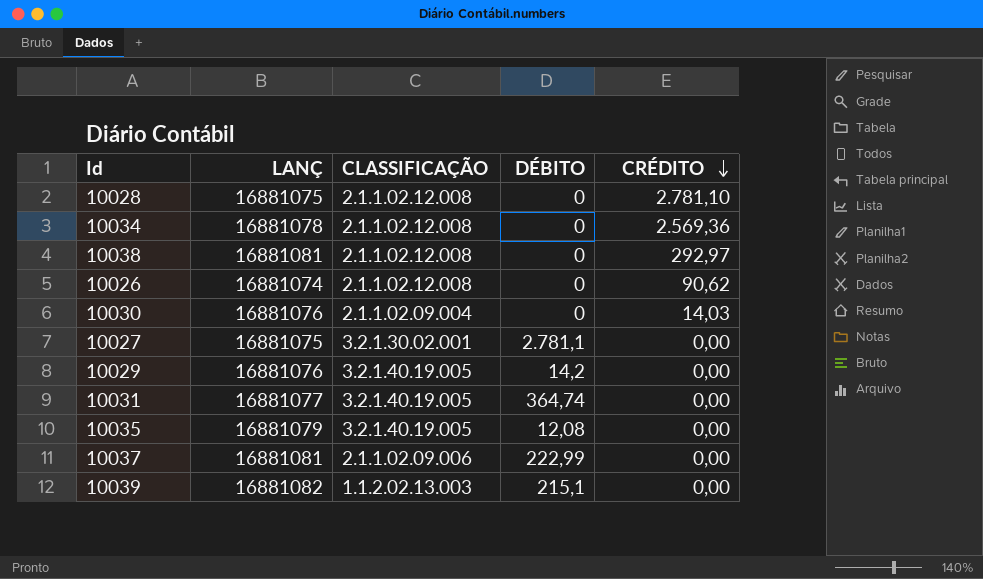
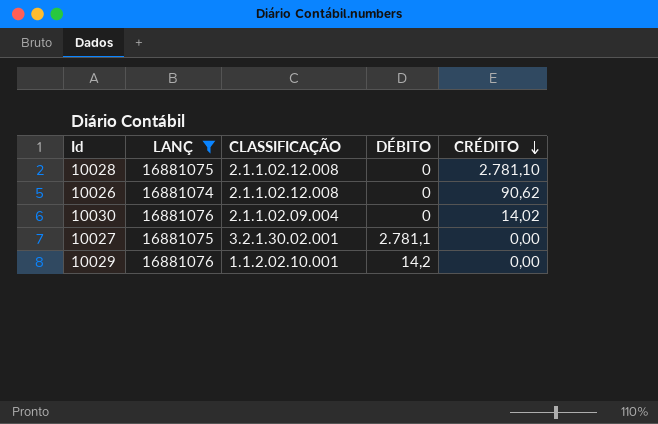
filter: none -> LANÇ <= 16881076
10030 | CRÉDITO: 14,03 -> 14,02
10029 | CLASSIFICAÇÃO: 3.2.1.40.19.005 -> 1.1.2.02.10.001

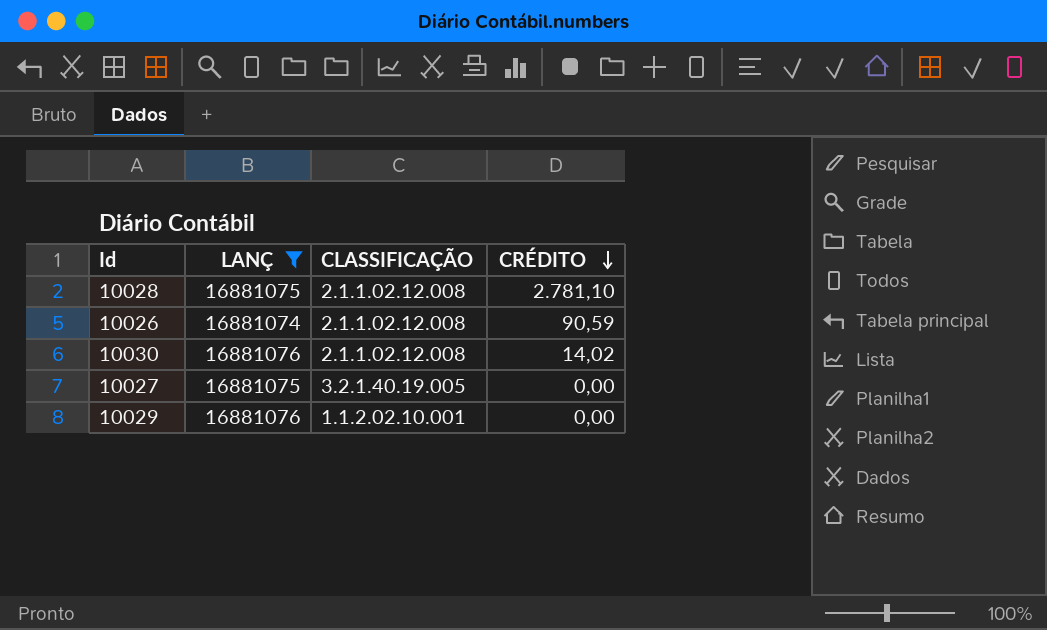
column DÉBITO | position: 4 -> none
10026 | CRÉDITO: 90,62 -> 90,59
10030 | CLASSIFICAÇÃO: 2.1.1.02.09.004 -> 2.1.1.02.12.008
10027 | CLASSIFICAÇÃO: 3.2.1.30.02.001 -> 3.2.1.40.19.005

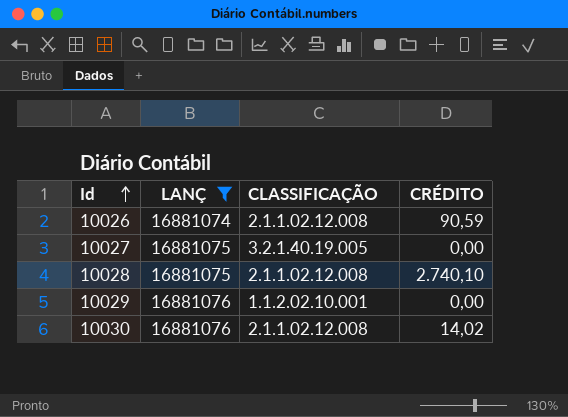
row order: CRÉDITO descending -> Id ascending
10028 | CRÉDITO: 2.781,10 -> 2.740,10

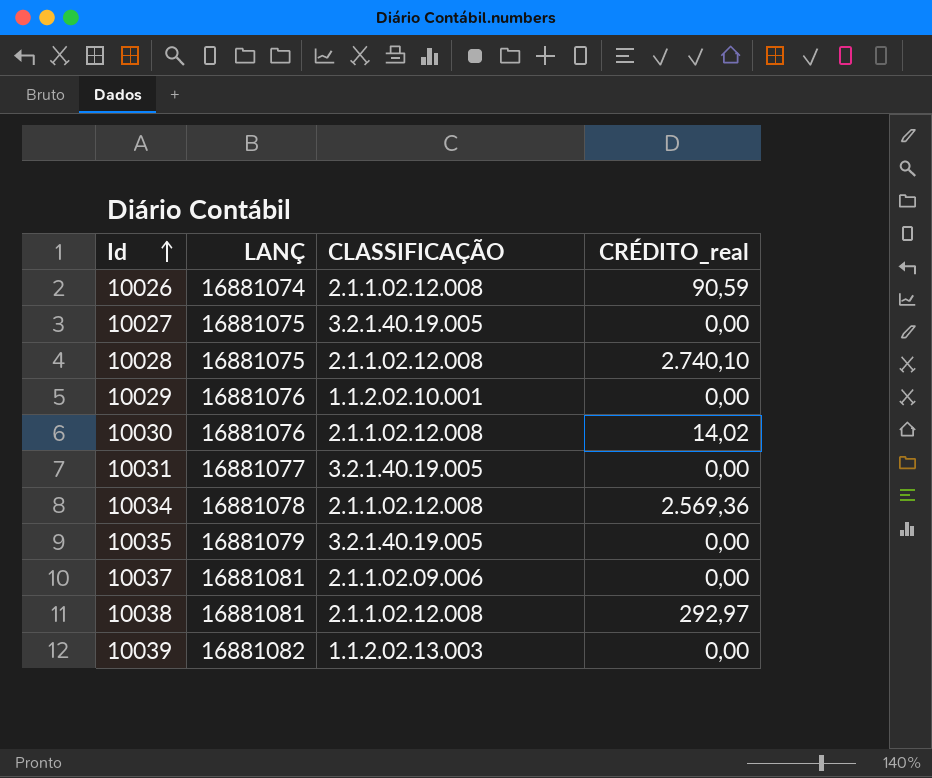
filter: LANÇ <= 16881076 -> none
column name: CRÉDITO -> CRÉDITO_real

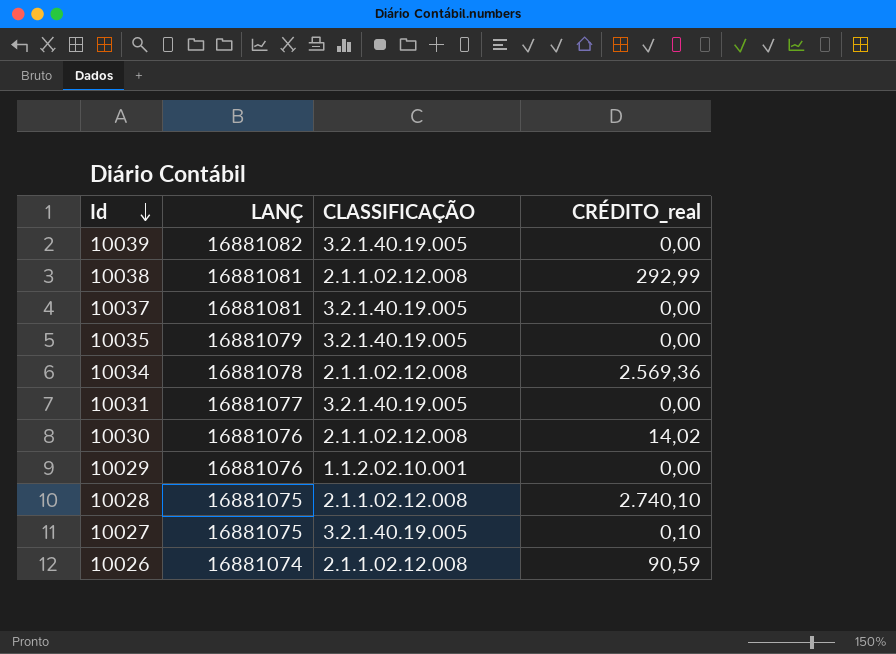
row order: Id ascending -> Id descending
10039 | CLASSIFICAÇÃO: 1.1.2.02.13.003 -> 3.2.1.40.19.005
10038 | CRÉDITO_real: 292,97 -> 292,99
10037 | CLASSIFICAÇÃO: 2.1.1.02.09.006 -> 3.2.1.40.19.005
10027 | CRÉDITO_real: 0,00 -> 0,10

